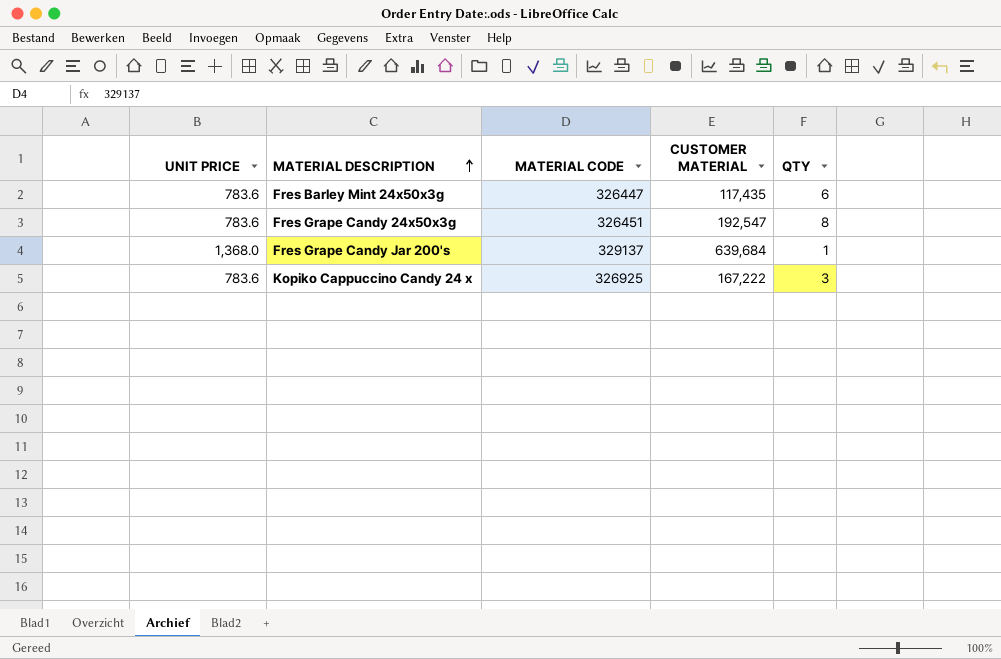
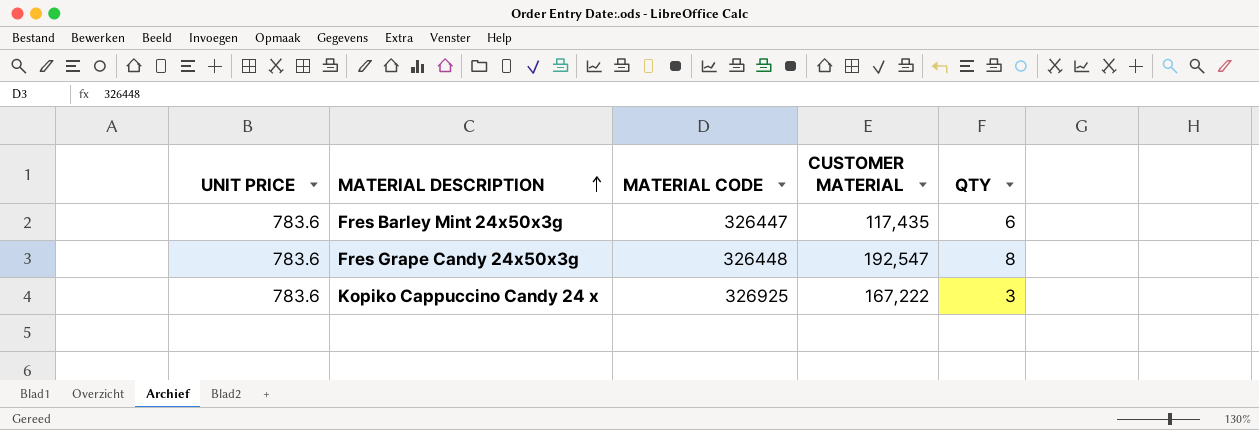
row Fres Grape Candy Jar 200's: 1,368.0 | 329137 | 639,684 | 1 -> none
Fres Grape Candy 24x50x3g | MATERIAL CODE: 326451 -> 326448

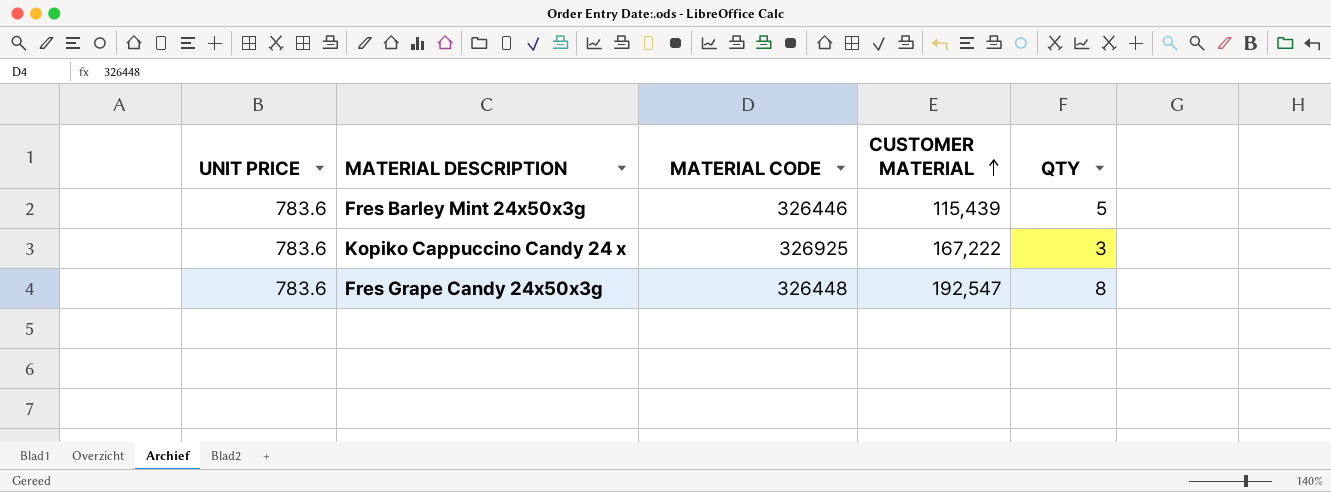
row order: MATERIAL DESCRIPTION ascending -> CUSTOMER MATERIAL ascending
Fres Barley Mint 24x50x3g | MATERIAL CODE: 326447 -> 326446
Fres Barley Mint 24x50x3g | CUSTOMER MATERIAL: 117,435 -> 115,439
Fres Barley Mint 24x50x3g | QTY: 6 -> 5

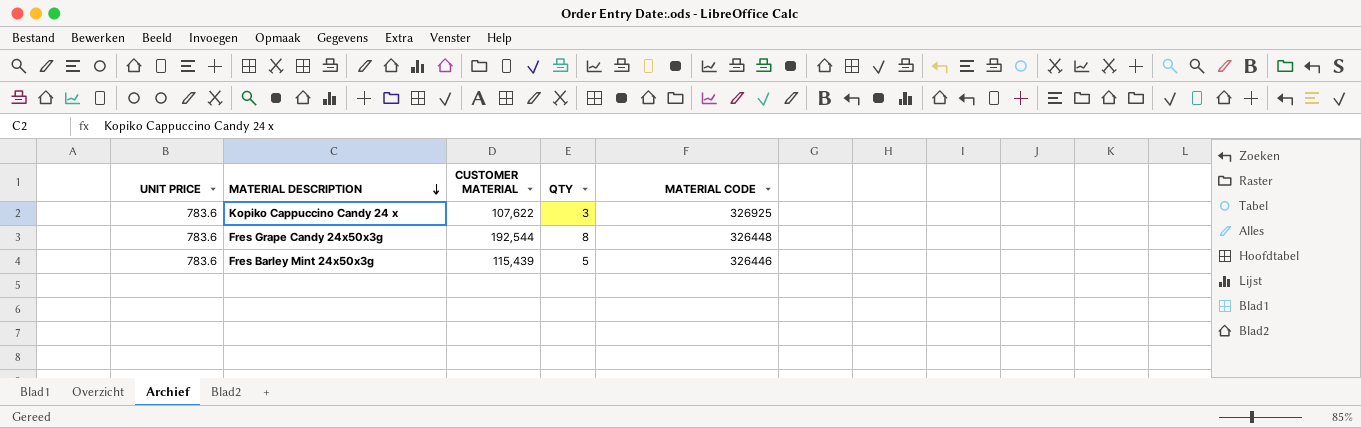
row order: CUSTOMER MATERIAL ascending -> MATERIAL DESCRIPTION descending
column MATERIAL CODE | position: 3 -> 5
Kopiko Cappuccino Candy 24 x | CUSTOMER MATERIAL: 167,222 -> 107,622
Fres Grape Candy 24x50x3g | CUSTOMER MATERIAL: 192,547 -> 192,544

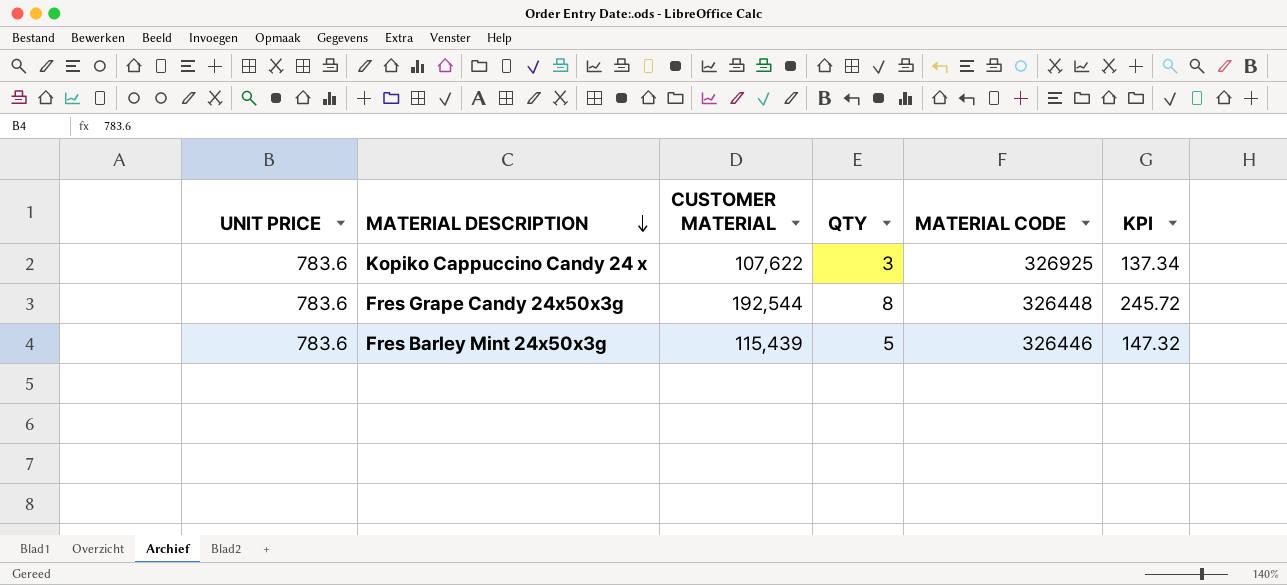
column KPI | formula: none -> [CUSTOMER MATERIAL] / [UNIT PRICE]

